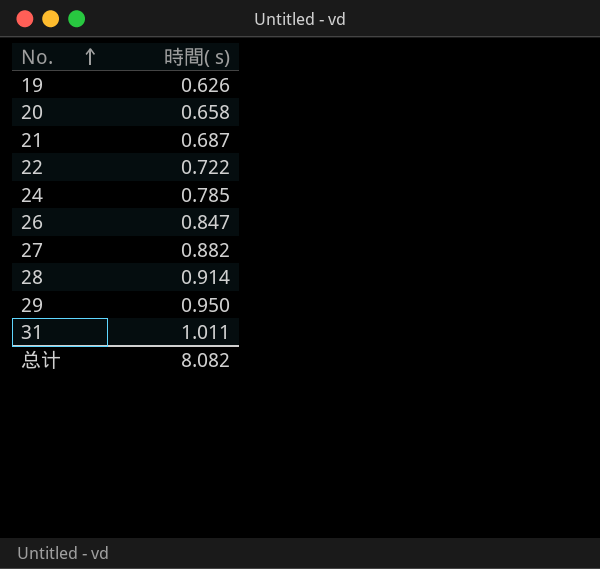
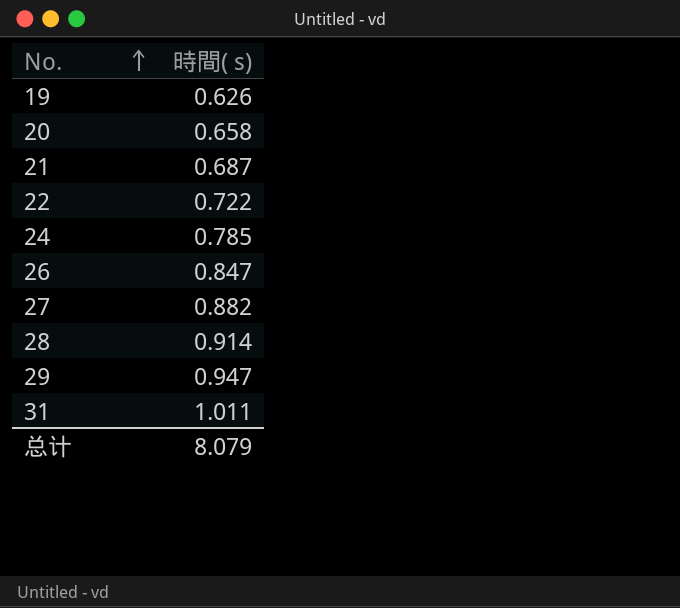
29 | 時間( s): 0.950 -> 0.947
总计 | 時間( s): 8.082 -> 8.079

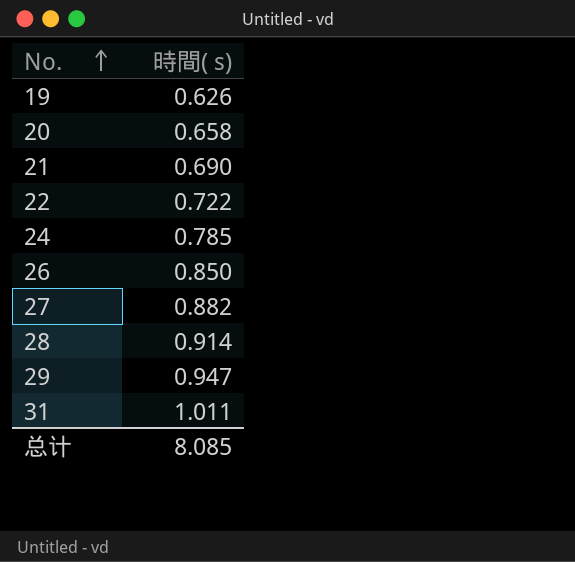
21 | 時間( s): 0.687 -> 0.690
26 | 時間( s): 0.847 -> 0.850
总计 | 時間( s): 8.079 -> 8.085

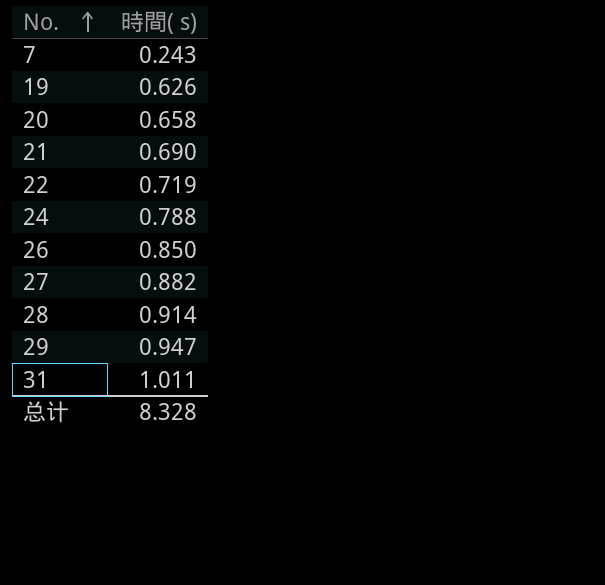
row 7: none -> 0.243
22 | 時間( s): 0.722 -> 0.719
24 | 時間( s): 0.785 -> 0.788
总计 | 時間( s): 8.085 -> 8.328

